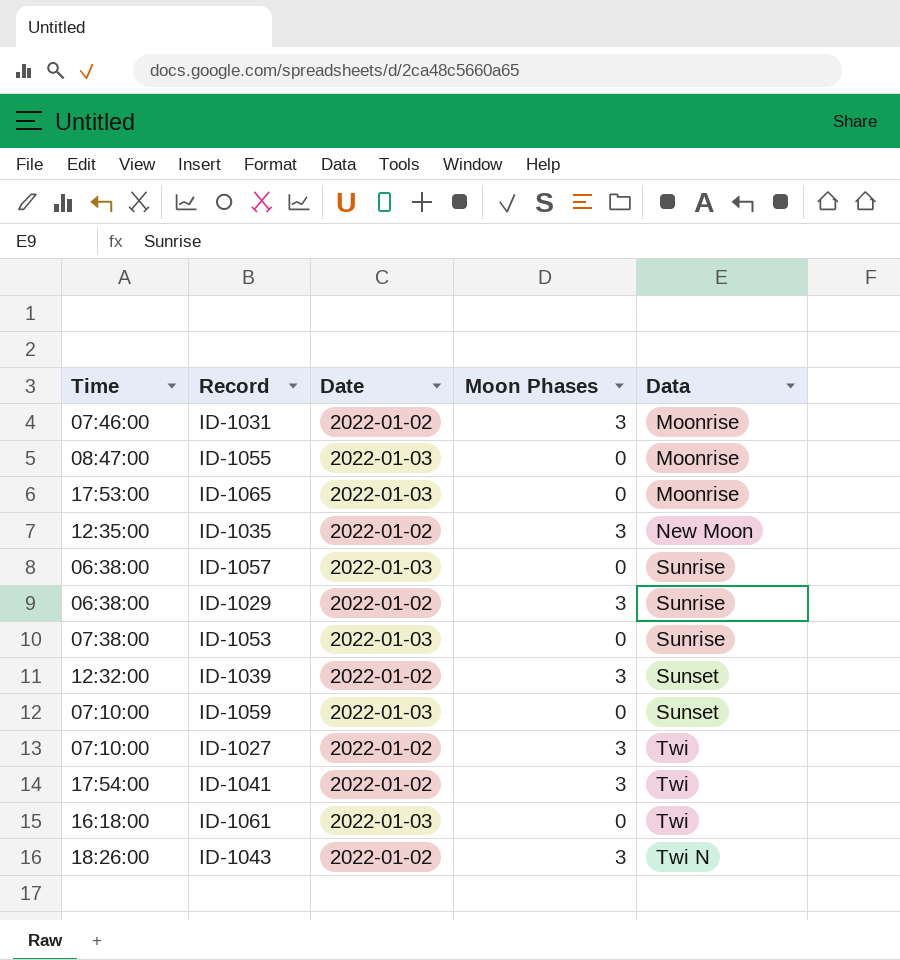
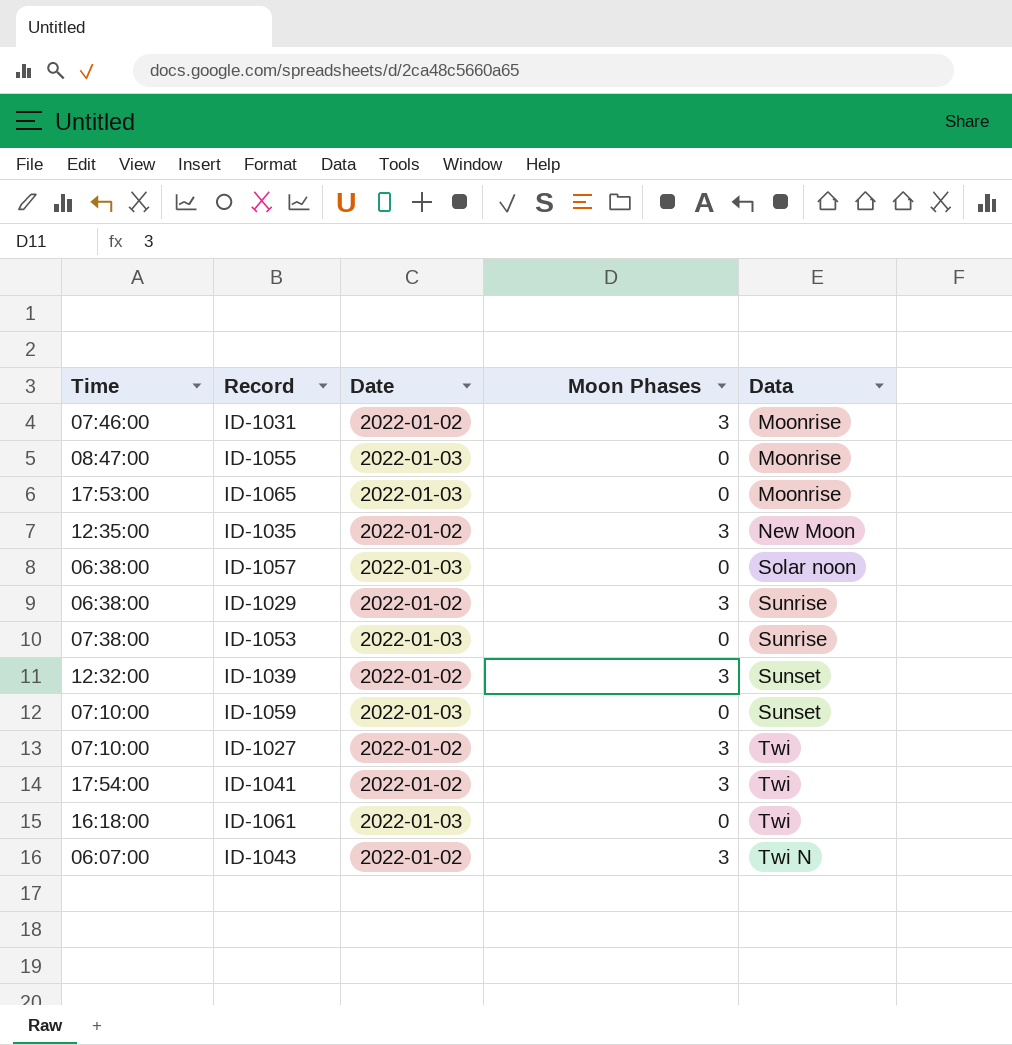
ID-1057 | Data: Sunrise -> Solar noon
ID-1043 | Time: 18:26:00 -> 06:07:00

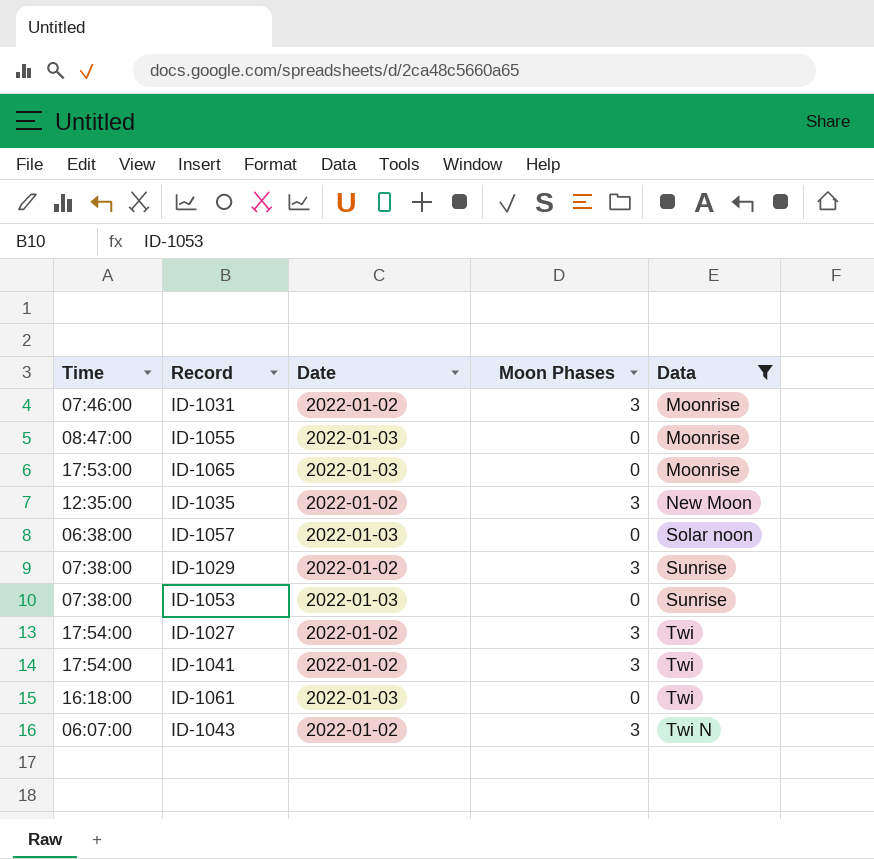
filter: none -> Data != Sunset
ID-1029 | Time: 06:38:00 -> 07:38:00
ID-1027 | Time: 07:10:00 -> 17:54:00

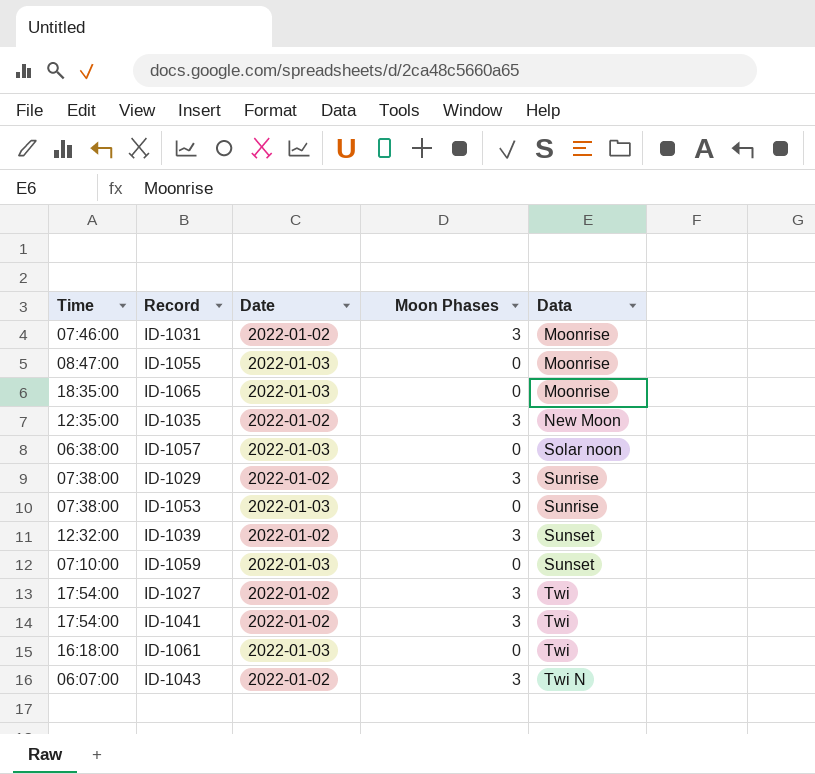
filter: Data != Sunset -> none
ID-1065 | Time: 17:53:00 -> 18:35:00

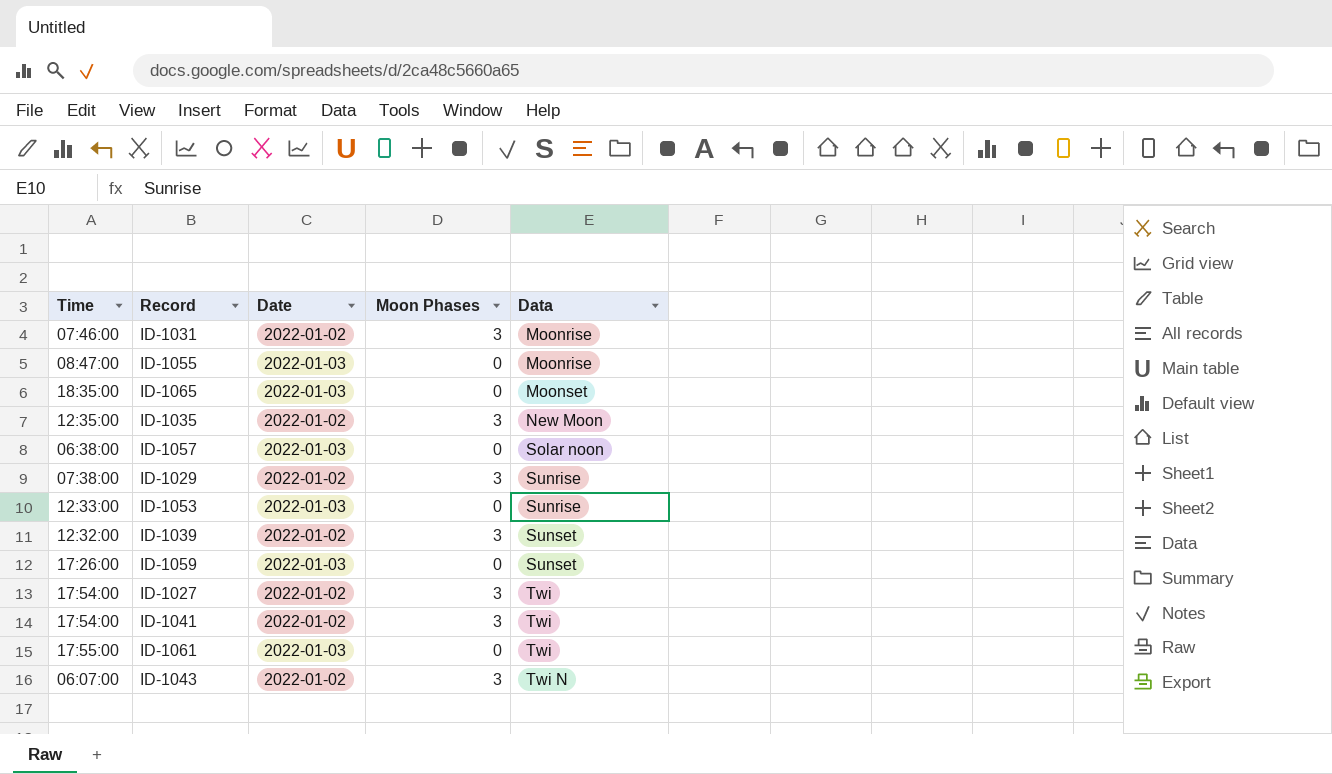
ID-1065 | Data: Moonrise -> Moonset
ID-1053 | Time: 07:38:00 -> 12:33:00
ID-1059 | Time: 07:10:00 -> 17:26:00
ID-1061 | Time: 16:18:00 -> 17:55:00

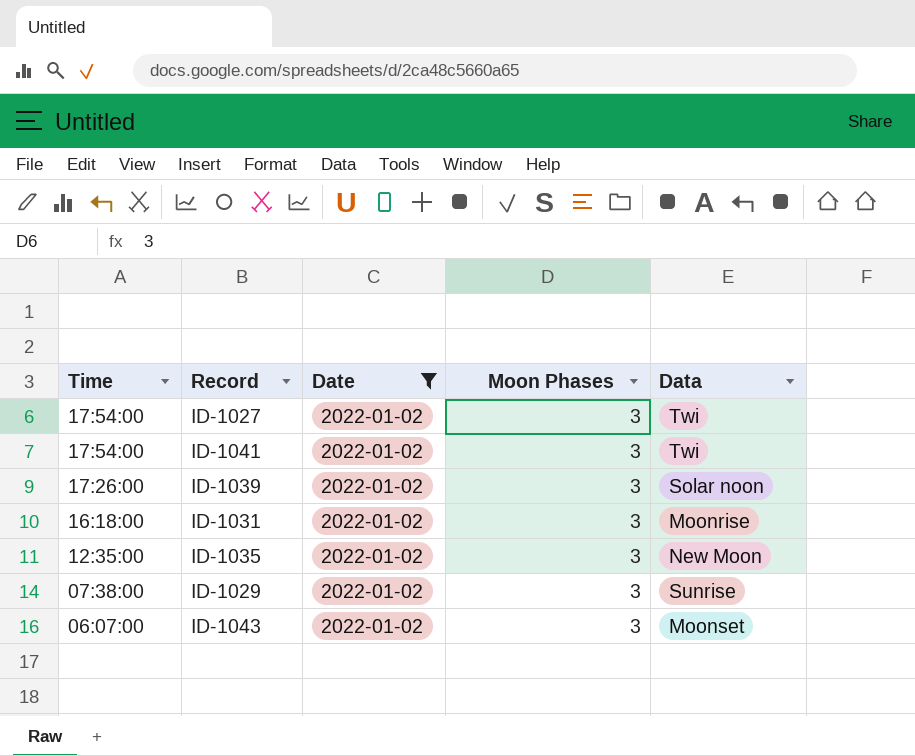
filter: none -> Date = 2022-01-02
row order: Data ascending -> Time descending
ID-1039 | Time: 12:32:00 -> 17:26:00
ID-1039 | Data: Sunset -> Solar noon
ID-1031 | Time: 07:46:00 -> 16:18:00
ID-1043 | Data: Twi N -> Moonset

